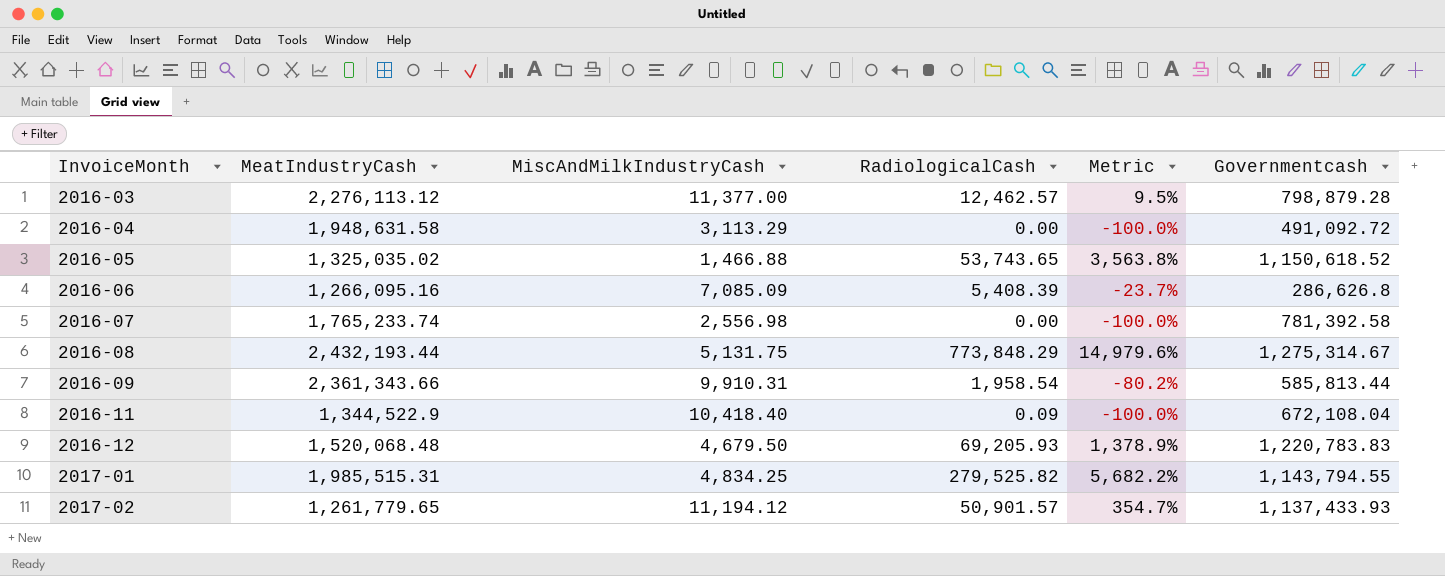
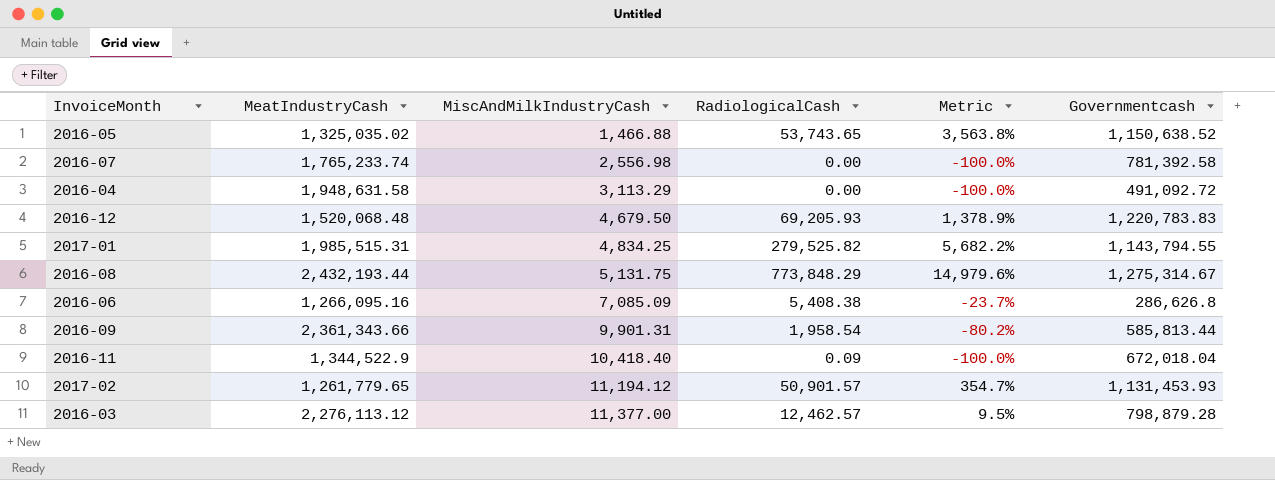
row order: InvoiceMonth ascending -> MiscAndMilkIndustryCash ascending
2016-05 | Governmentcash: 1,150,618.52 -> 1,150,638.52
2016-06 | RadiologicalCash: 5,408.39 -> 5,408.38
2016-09 | MiscAndMilkIndustryCash: 9,910.31 -> 9,901.31
2016-11 | Governmentcash: 672,108.04 -> 672,018.04
2017-02 | Governmentcash: 1,137,433.93 -> 1,131,453.93

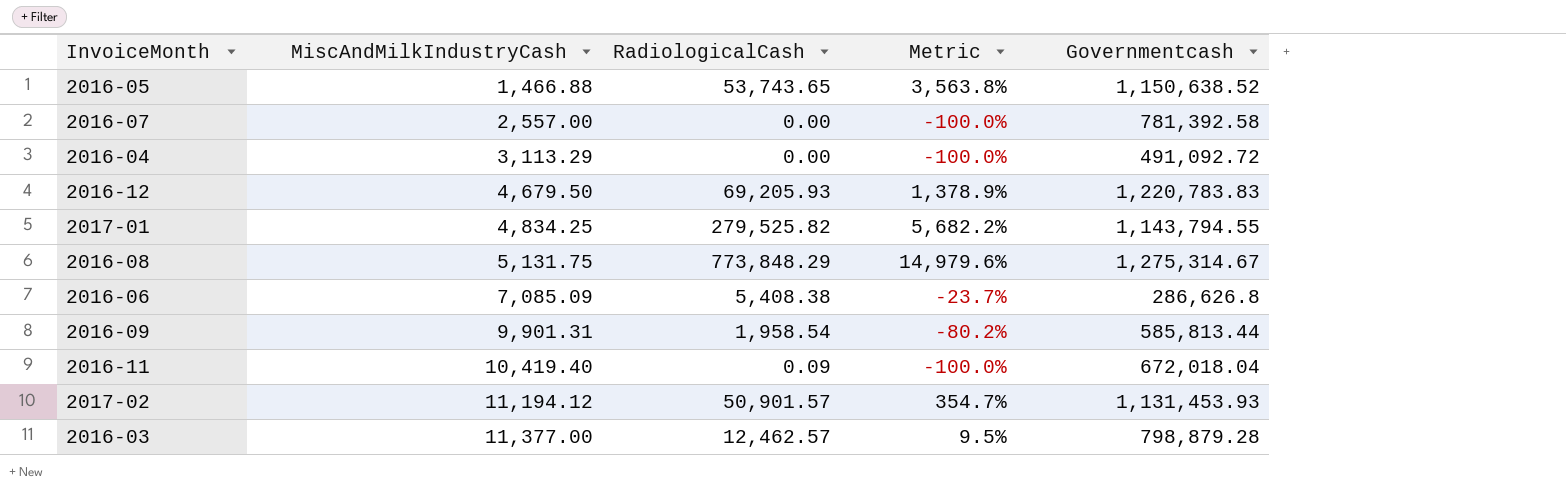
column MeatIndustryCash | position: 2 -> none
2016-07 | MiscAndMilkIndustryCash: 2,556.98 -> 2,557.00
2016-11 | MiscAndMilkIndustryCash: 10,418.40 -> 10,419.40

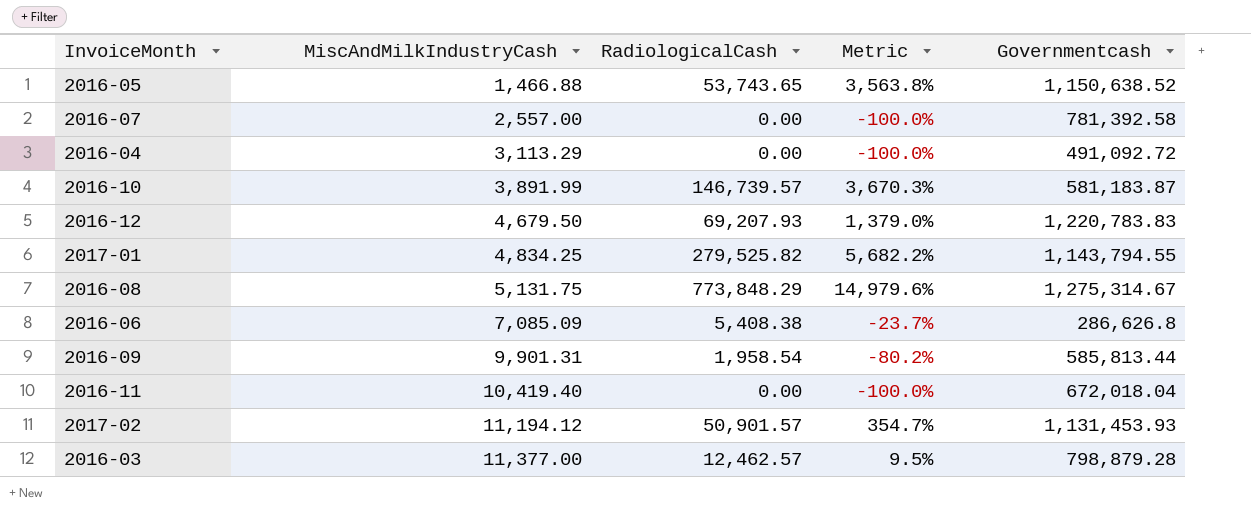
row 2016-10: none -> 3,891.99 | 146,739.57 | 3,670.3% | 581,183.87
2016-12 | RadiologicalCash: 69,205.93 -> 69,207.93
2016-12 | Metric: 1,378.9% -> 1,379.0%
2016-11 | RadiologicalCash: 0.09 -> 0.00

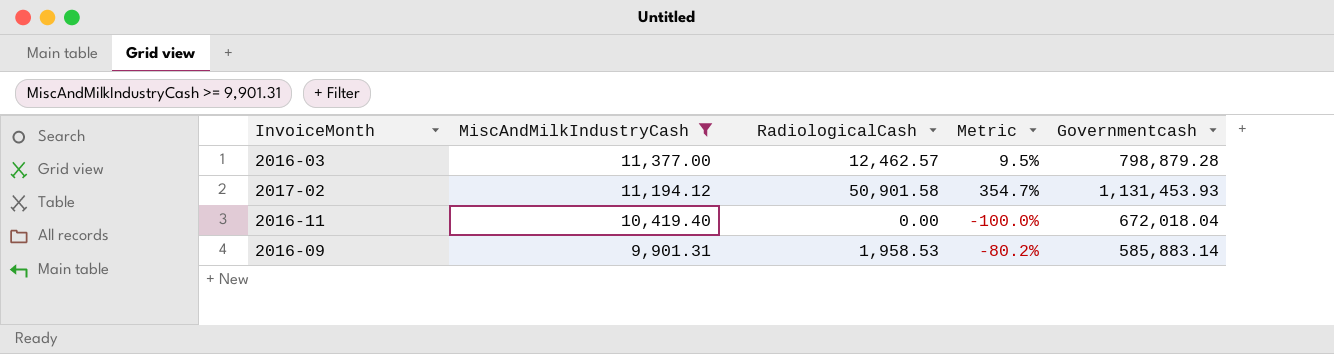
filter: none -> MiscAndMilkIndustryCash >= 9,901.31
row order: MiscAndMilkIndustryCash ascending -> MiscAndMilkIndustryCash descending
2017-02 | RadiologicalCash: 50,901.57 -> 50,901.58
2016-09 | RadiologicalCash: 1,958.54 -> 1,958.53
2016-09 | Governmentcash: 585,813.44 -> 585,883.14

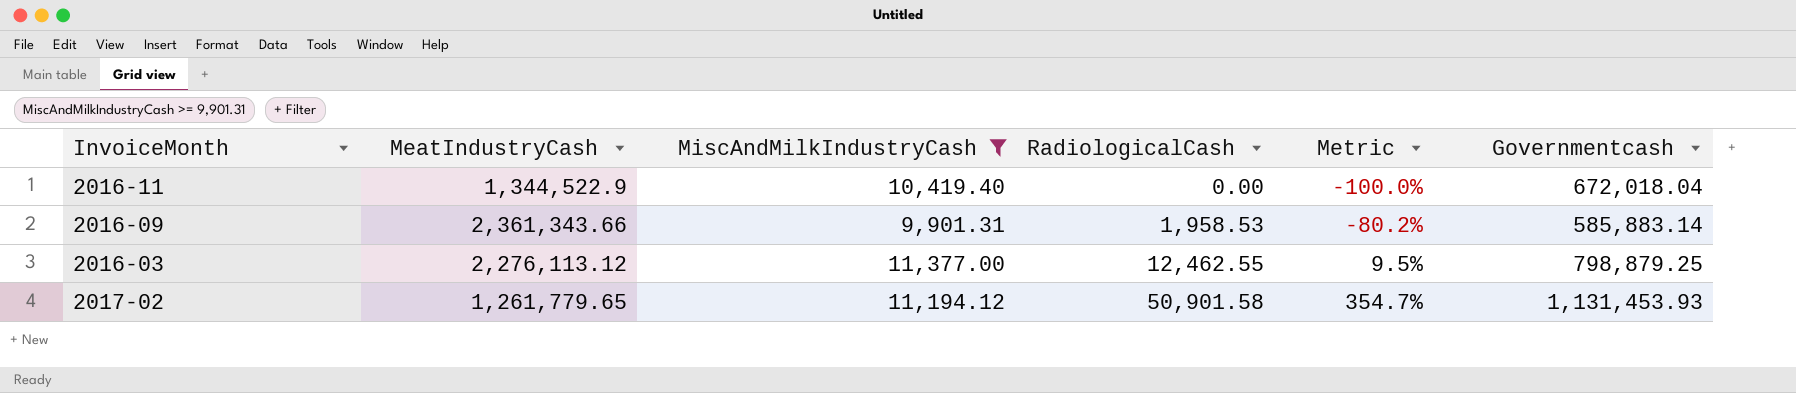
row order: MiscAndMilkIndustryCash descending -> RadiologicalCash ascending
column MeatIndustryCash | position: none -> 2
2016-03 | RadiologicalCash: 12,462.57 -> 12,462.55
2016-03 | Governmentcash: 798,879.28 -> 798,879.25

